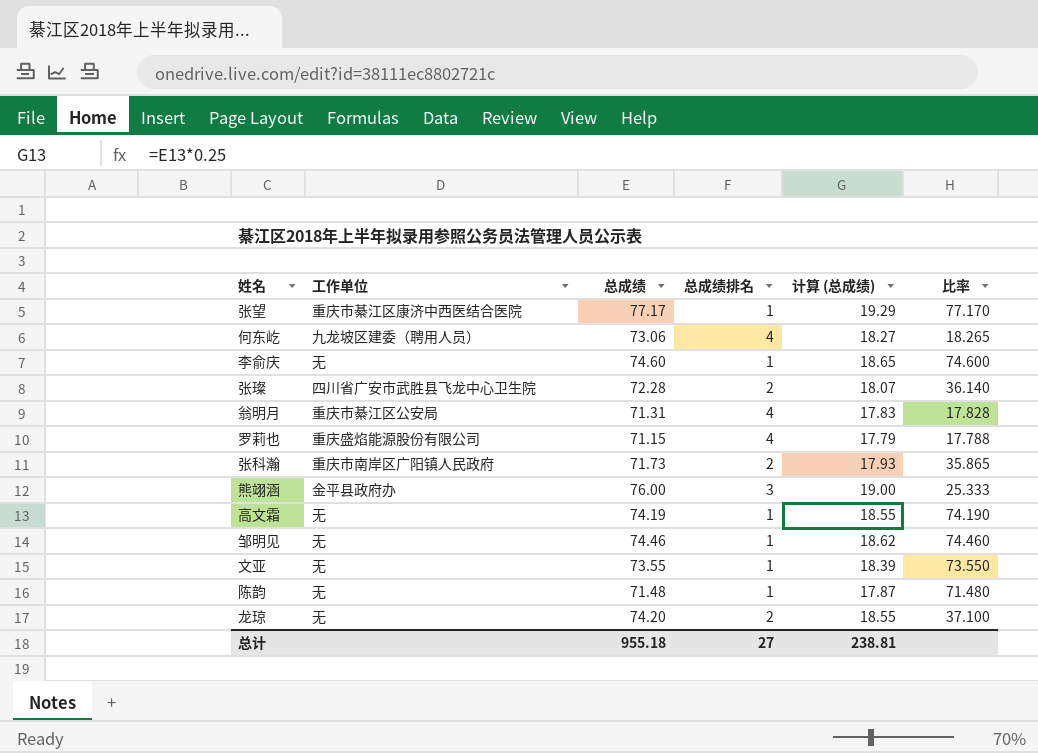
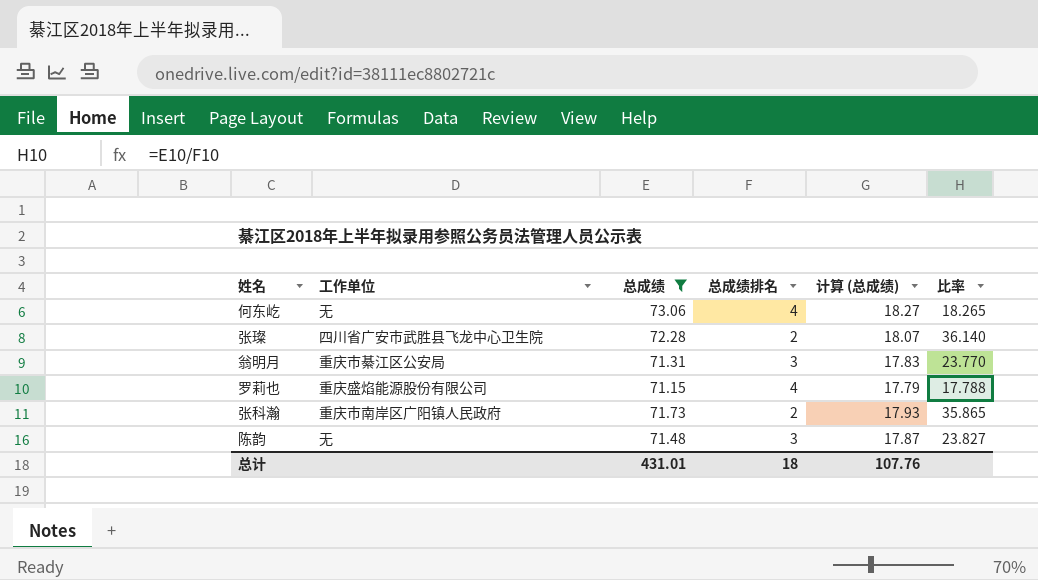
filter: none -> 总成绩 <= 73.06
何东屹 | 工作单位: 九龙坡区建委（聘用人员） -> 无
翁明月 | 总成绩排名: 4 -> 3
翁明月 | 比率: 17.828 -> 23.770
陈韵 | 总成绩排名: 1 -> 3
陈韵 | 比率: 71.480 -> 23.827
总计 | 总成绩: 955.18 -> 431.01
总计 | 总成绩排名: 27 -> 18
总计 | 计算 (总成绩): 238.81 -> 107.76

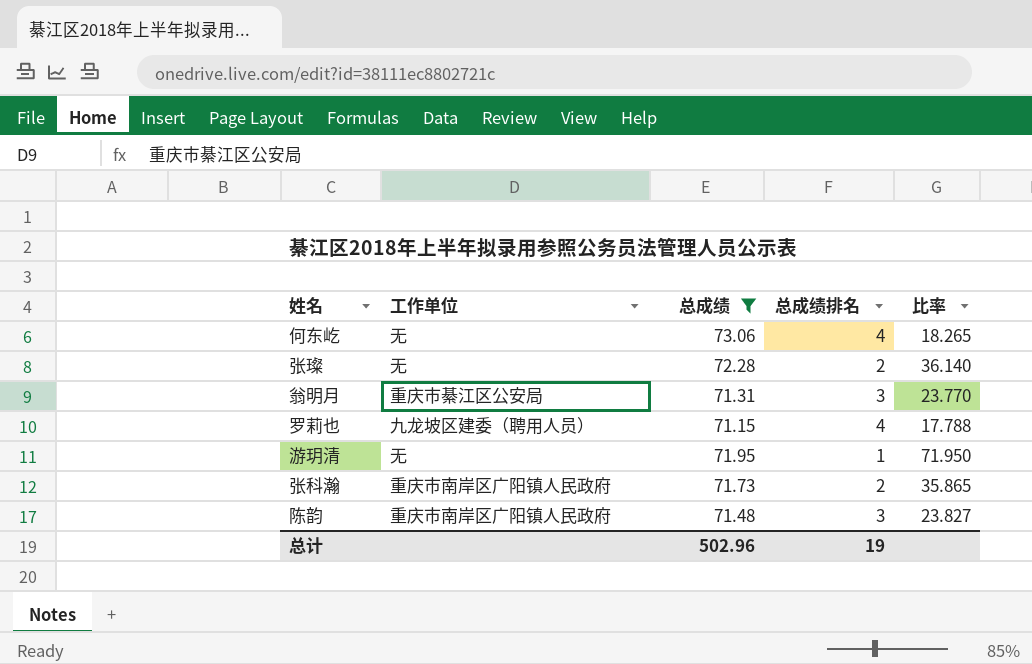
column 计算 (总成绩) | formula: [总成绩] * 0.25 -> none
张璨 | 工作单位: 四川省广安市武胜县飞龙中心卫生院 -> 无
罗莉也 | 工作单位: 重庆盛焰能源股份有限公司 -> 九龙坡区建委（聘用人员）
row 游玥清: none -> 无 | 71.95 | 1 | 71.950
陈韵 | 工作单位: 无 -> 重庆市南岸区广阳镇人民政府
总计 | 总成绩: 431.01 -> 502.96
总计 | 总成绩排名: 18 -> 19

